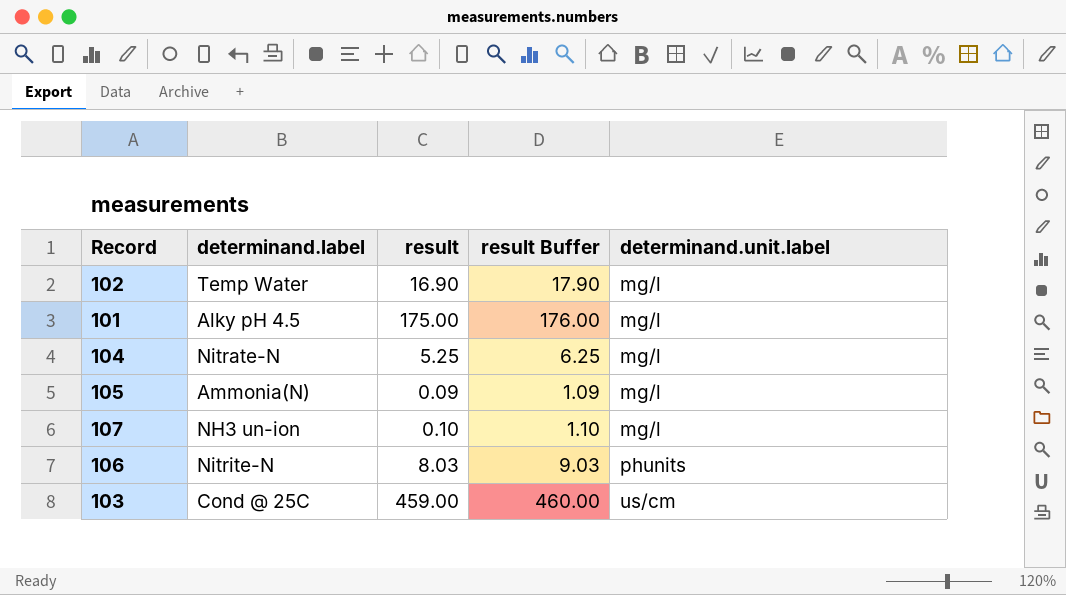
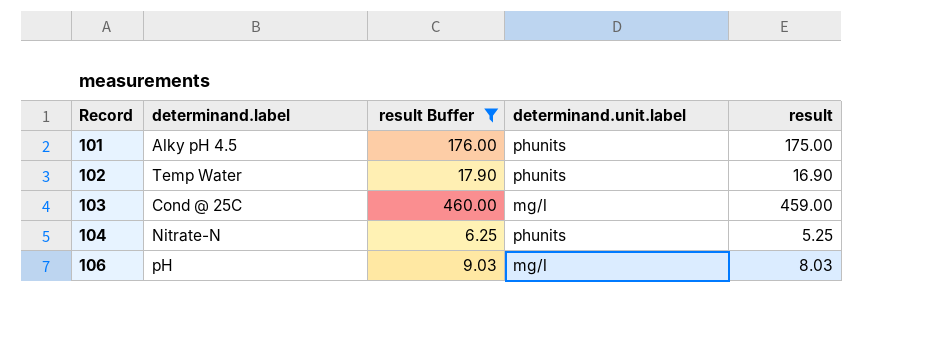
filter: none -> result Buffer >= 6.25
row order: determinand.unit.label ascending -> Record ascending
column result | position: 3 -> 5
101 | determinand.unit.label: mg/l -> phunits
102 | determinand.unit.label: mg/l -> phunits
103 | determinand.unit.label: us/cm -> mg/l
104 | determinand.unit.label: mg/l -> phunits
106 | determinand.label: Nitrite-N -> pH
106 | determinand.unit.label: phunits -> mg/l

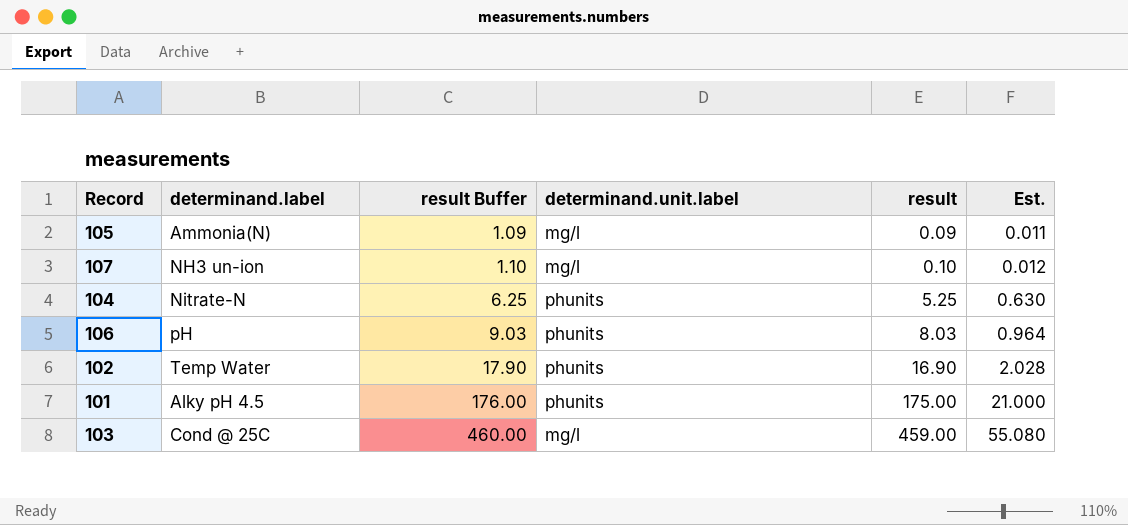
filter: result Buffer >= 6.25 -> none
row order: Record ascending -> result Buffer ascending
column Est. | formula: none -> [result] * 0.12
106 | determinand.unit.label: mg/l -> phunits

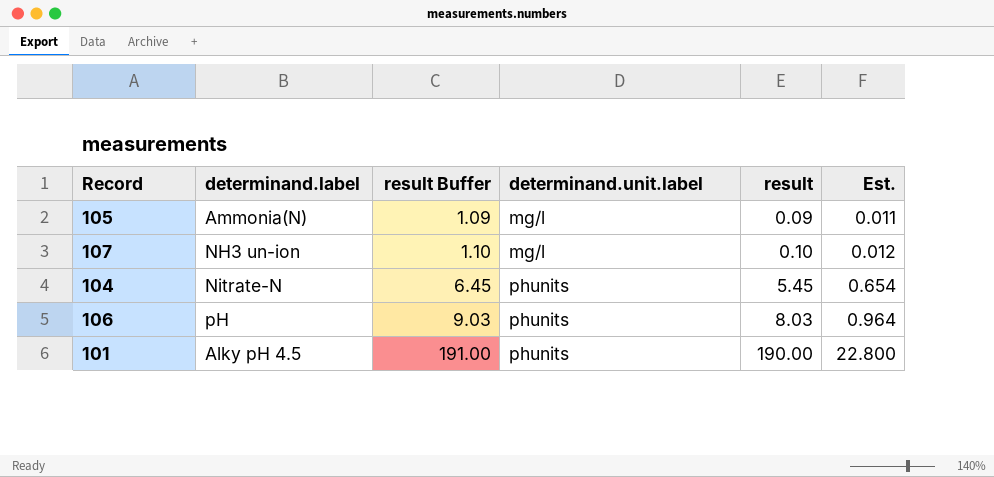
row 102: Temp Water | 17.90 | phunits | 16.90 | 2.028 -> none
row 103: Cond @ 25C | 460.00 | mg/l | 459.00 | 55.080 -> none
104 | result Buffer: 6.25 -> 6.45
104 | result: 5.25 -> 5.45
104 | Est.: 0.630 -> 0.654
101 | result Buffer: 176.00 -> 191.00
101 | result: 175.00 -> 190.00
101 | Est.: 21.000 -> 22.800

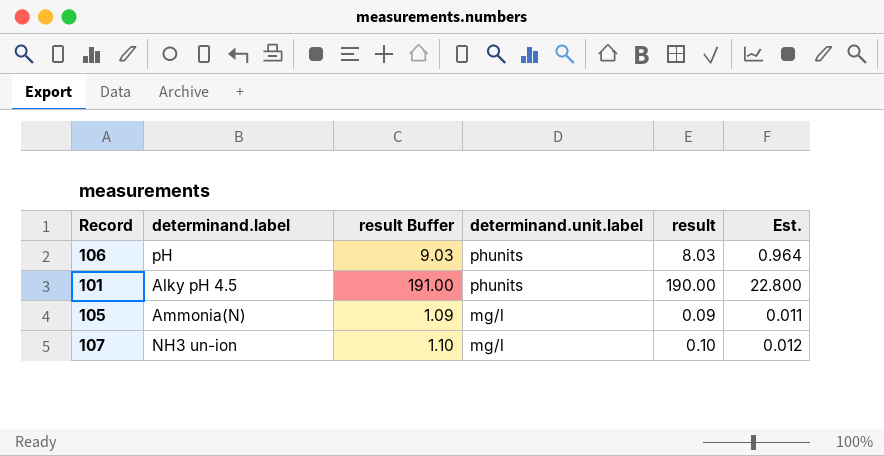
row order: result Buffer ascending -> determinand.unit.label descending
row 104: Nitrate-N | 6.45 | phunits | 5.45 | 0.654 -> none

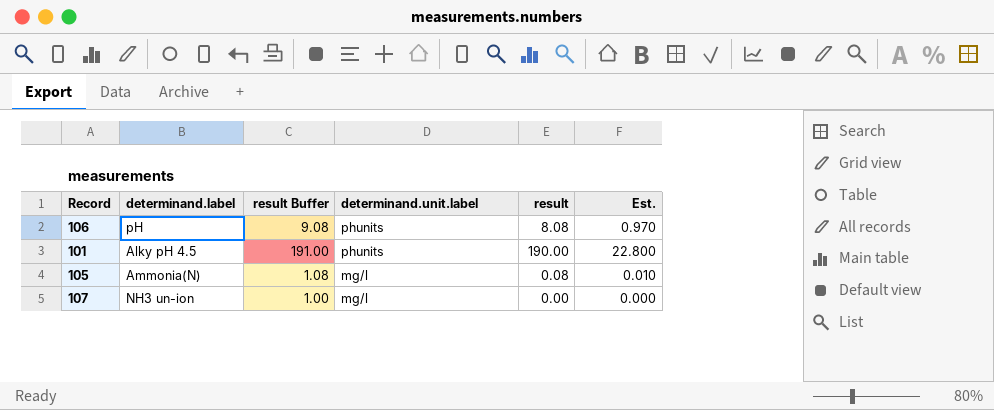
106 | result Buffer: 9.03 -> 9.08
106 | result: 8.03 -> 8.08
106 | Est.: 0.964 -> 0.970
105 | result Buffer: 1.09 -> 1.08
105 | result: 0.09 -> 0.08
105 | Est.: 0.011 -> 0.010
107 | result Buffer: 1.10 -> 1.00
107 | result: 0.10 -> 0.00
107 | Est.: 0.012 -> 0.000

